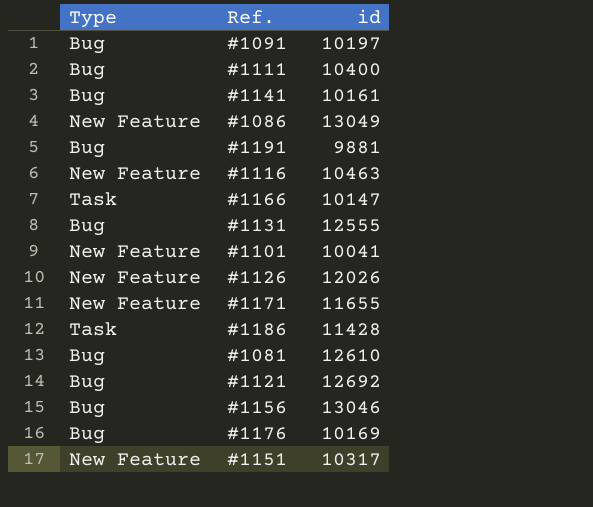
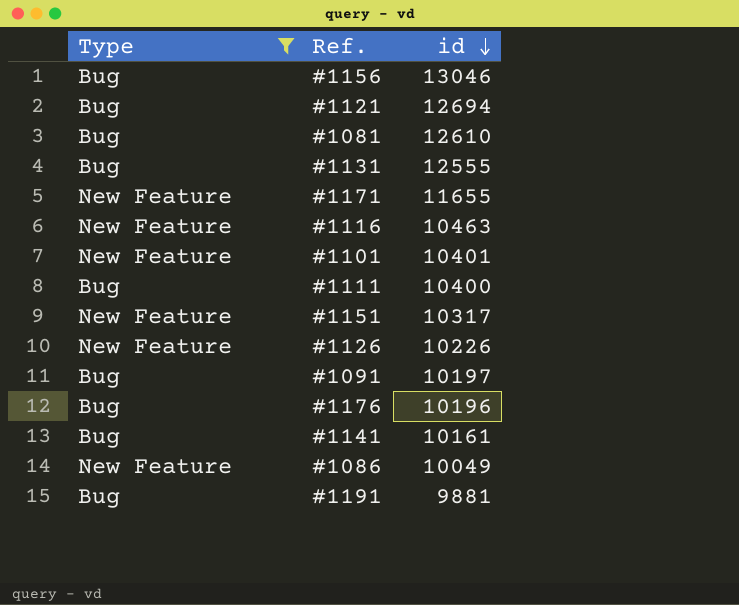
filter: none -> Type != Task
row order: none -> id descending
#1121 | id: 12692 -> 12694
#1101 | id: 10041 -> 10401
#1126 | id: 12026 -> 10226
#1176 | id: 10169 -> 10196
#1086 | id: 13049 -> 10049

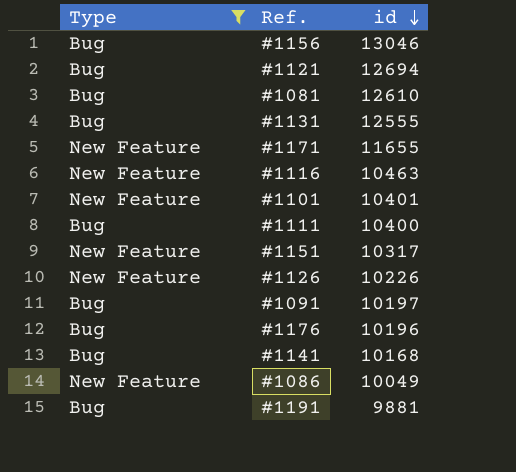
#1141 | id: 10161 -> 10168

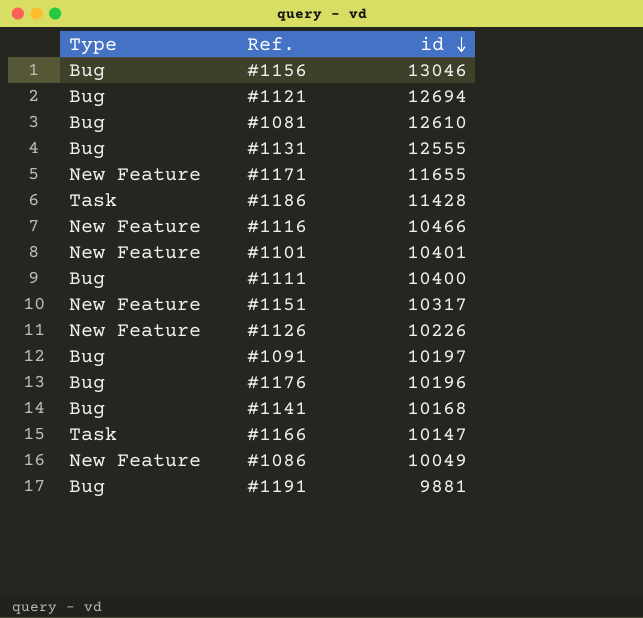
filter: Type != Task -> none
#1116 | id: 10463 -> 10466

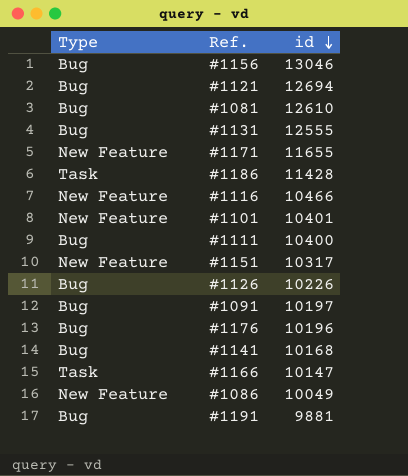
#1126 | Type: New Feature -> Bug

